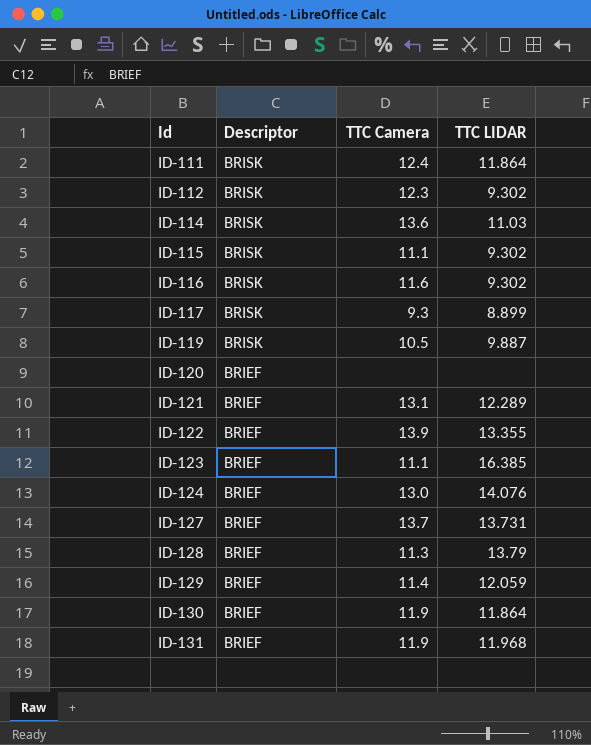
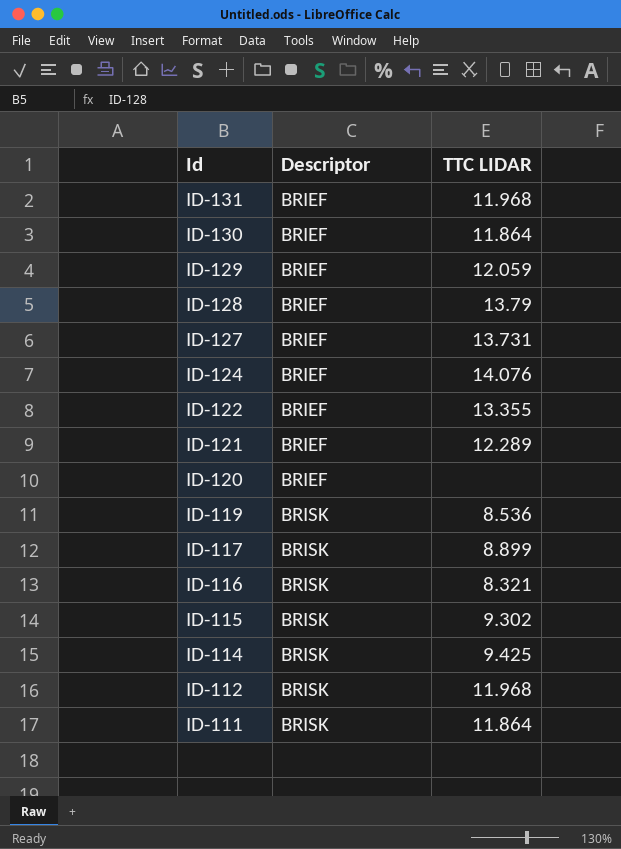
row order: Id ascending -> Id descending
column TTC Camera | position: 3 -> none
row ID-123: BRIEF | 11.1 | 16.385 -> none
ID-119 | TTC LIDAR: 9.887 -> 8.536
ID-116 | TTC LIDAR: 9.302 -> 8.321
ID-114 | TTC LIDAR: 11.03 -> 9.425
ID-112 | TTC LIDAR: 9.302 -> 11.968

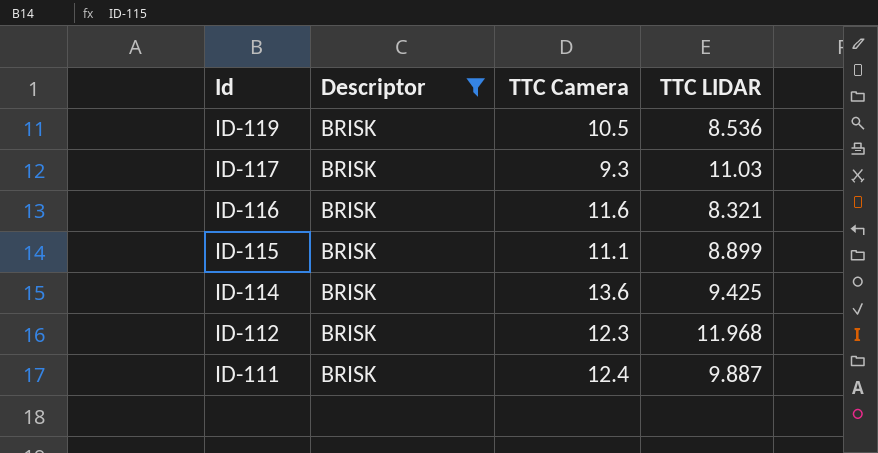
filter: none -> Descriptor = BRISK
column TTC Camera | position: none -> 3
ID-117 | TTC LIDAR: 8.899 -> 11.03
ID-115 | TTC LIDAR: 9.302 -> 8.899
ID-111 | TTC LIDAR: 11.864 -> 9.887

